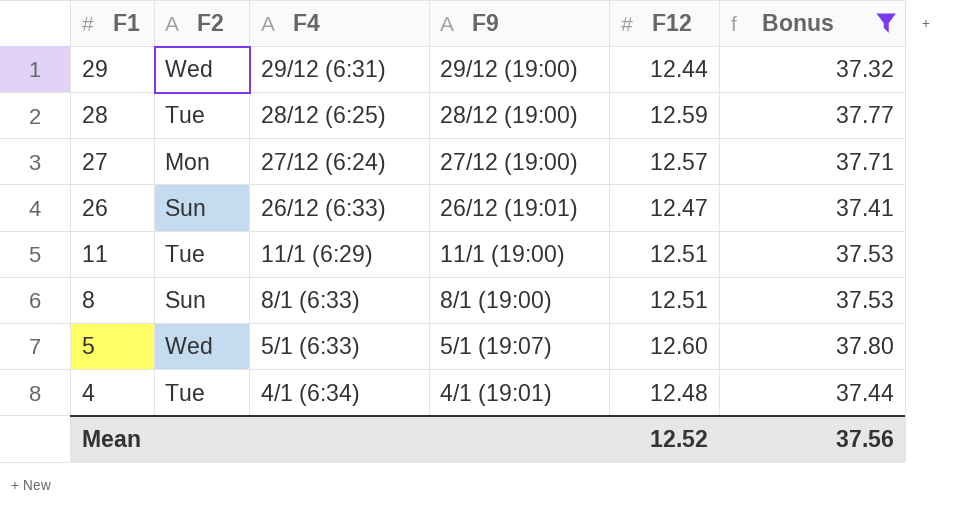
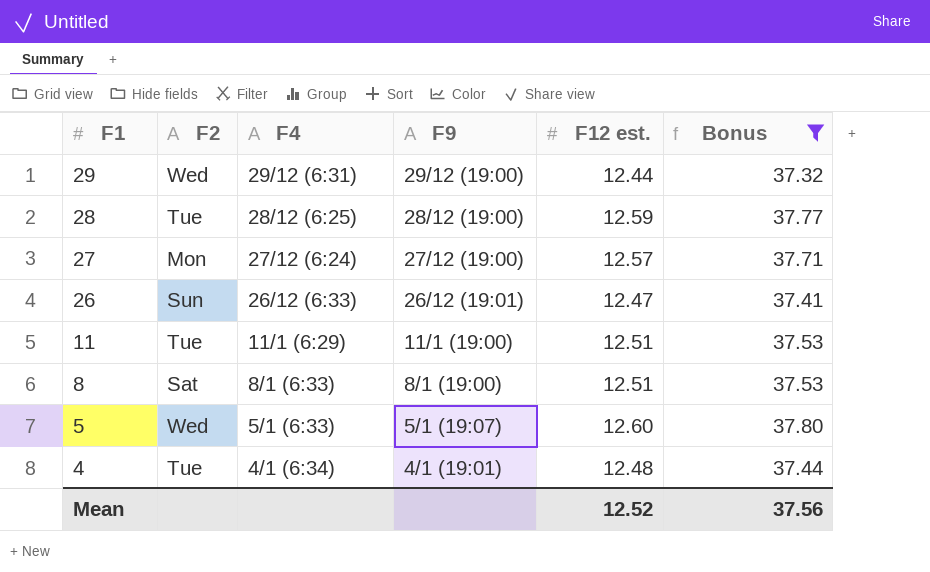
column name: F12 -> F12 est.
8 | F2: Sun -> Sat

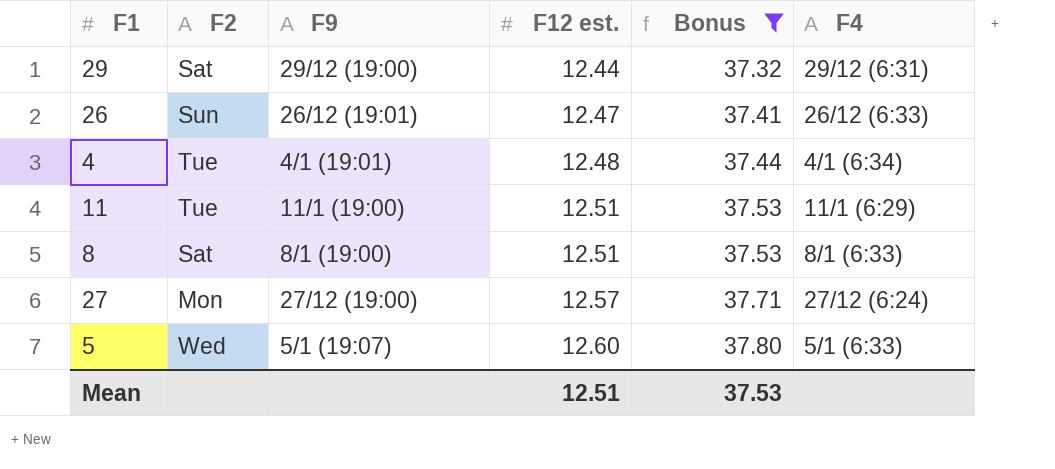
row order: F1 descending -> F12 est. ascending
column F4 | position: 3 -> 6
row 28: Tue | 28/12 (6:25) | 28/12 (19:00) | 12.59 | 37.77 -> none
29 | F2: Wed -> Sat
Mean | F12 est.: 12.52 -> 12.51
Mean | Bonus: 37.56 -> 37.53

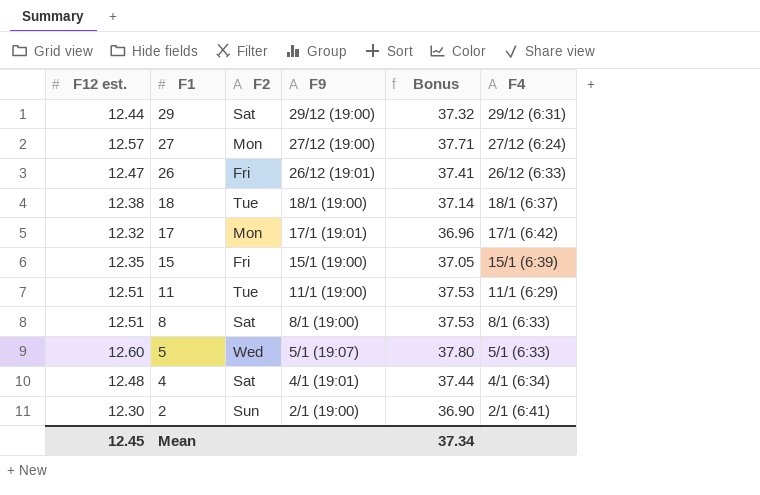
filter: Bonus >= 37.32 -> none
row order: F12 est. ascending -> F1 descending
column F12 est. | position: 4 -> 1
26 | F2: Sun -> Fri
4 | F2: Tue -> Sat
Mean | F12 est.: 12.51 -> 12.45
Mean | Bonus: 37.53 -> 37.34

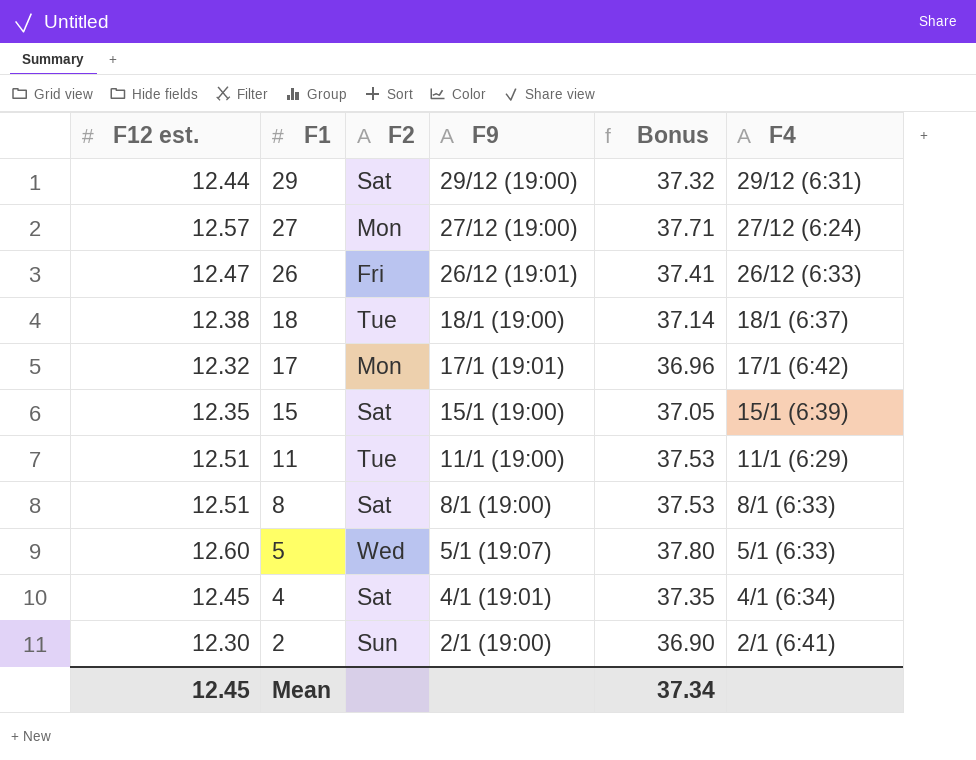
15 | F2: Fri -> Sat
4 | F12 est.: 12.48 -> 12.45
4 | Bonus: 37.44 -> 37.35

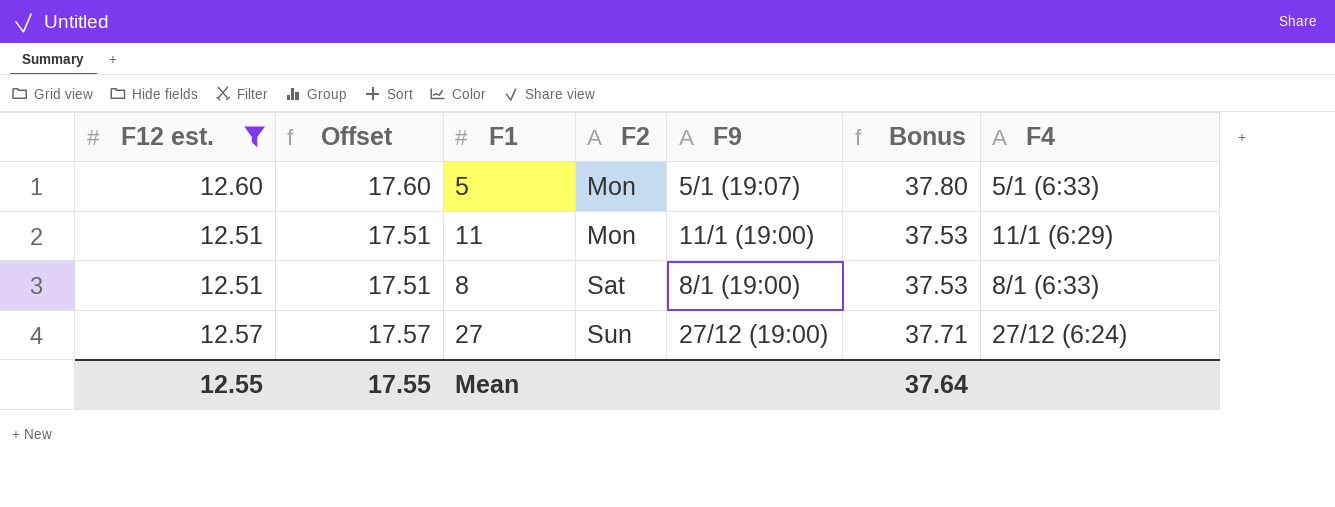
filter: none -> F12 est. >= 12.51
row order: F1 descending -> F2 ascending
column Offset | formula: none -> [F12 est.] + 5
5 | F2: Wed -> Mon
11 | F2: Tue -> Mon
27 | F2: Mon -> Sun
Mean | F12 est.: 12.45 -> 12.55
Mean | Bonus: 37.34 -> 37.64

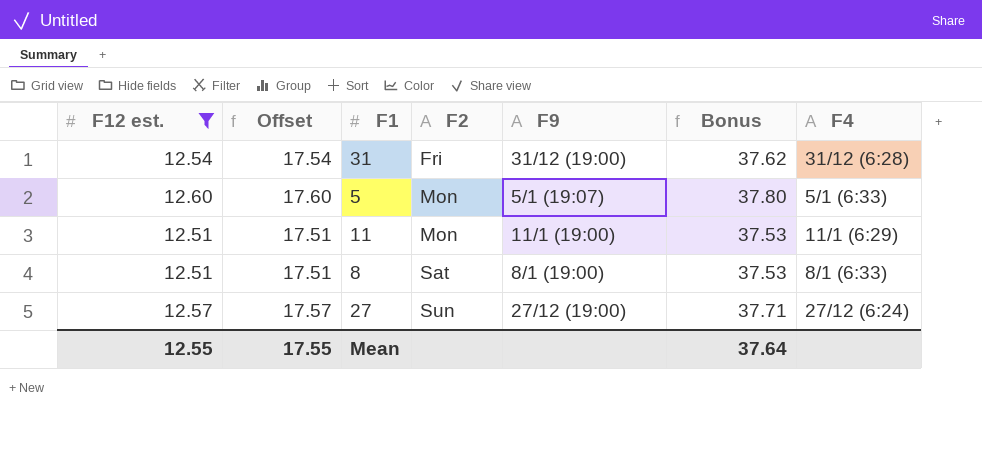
row 31: none -> 12.54 | 17.54 | Fri | 31/12 (19:00) | 37.62 | 31/12 (6:28)

